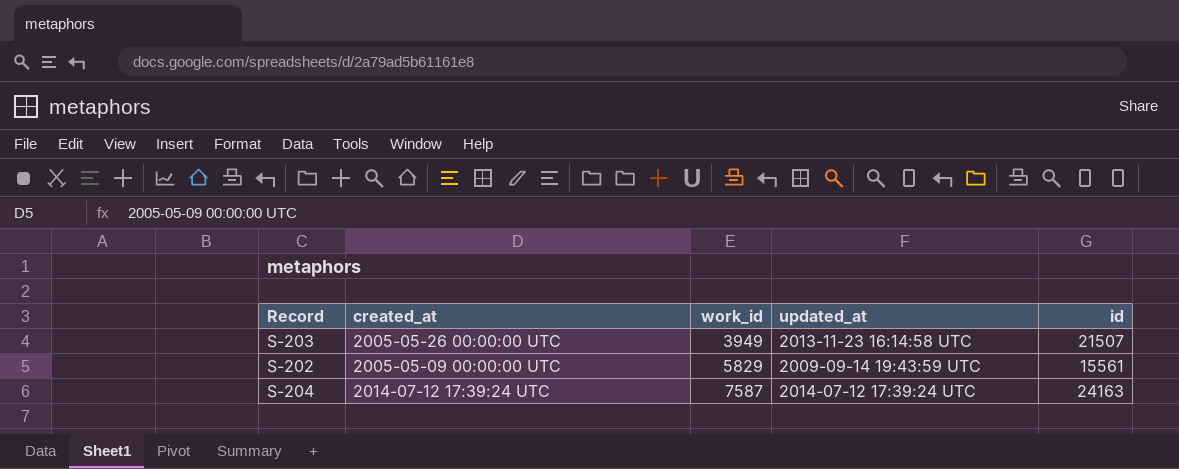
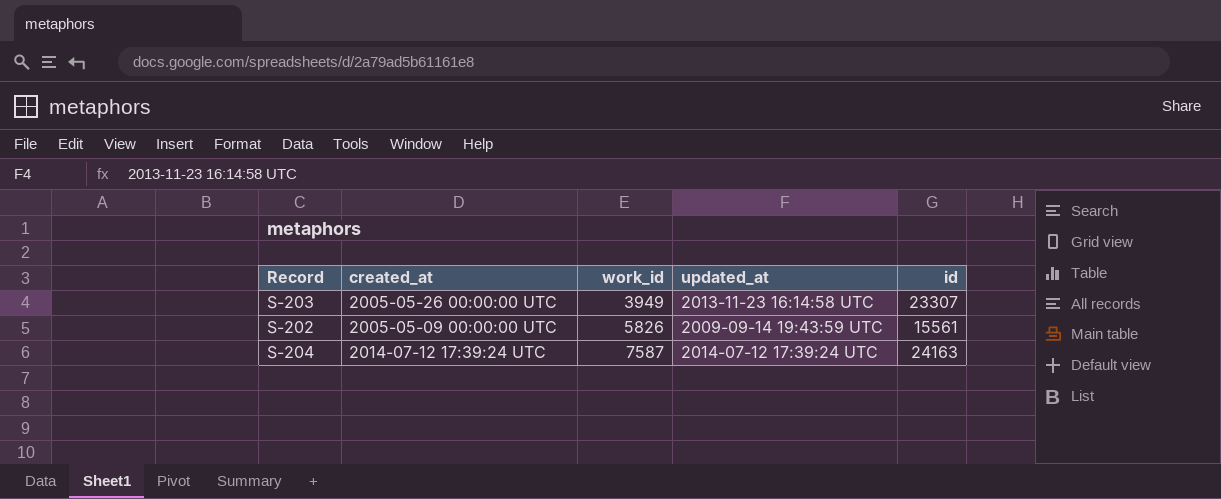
S-203 | id: 21507 -> 23307
S-202 | work_id: 5829 -> 5826

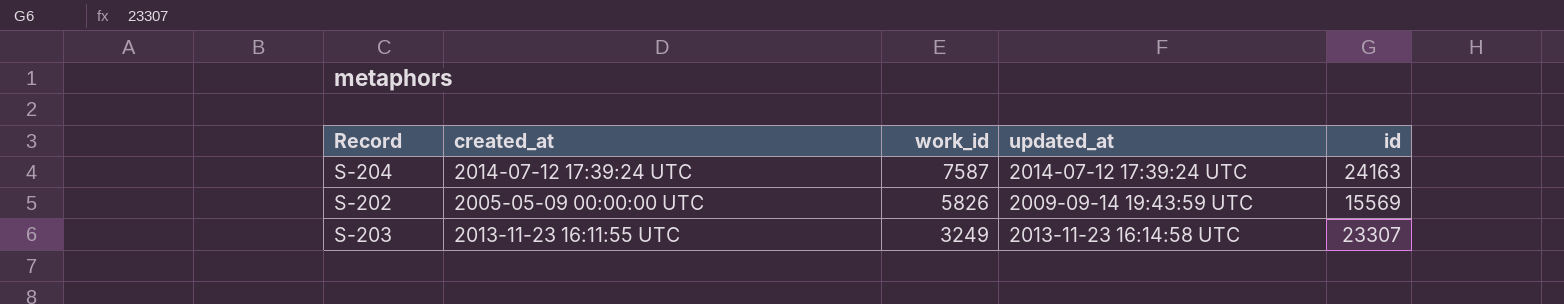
row order: work_id ascending -> work_id descending
S-202 | id: 15561 -> 15569
S-203 | created_at: 2005-05-26 00:00:00 UTC -> 2013-11-23 16:11:55 UTC
S-203 | work_id: 3949 -> 3249

